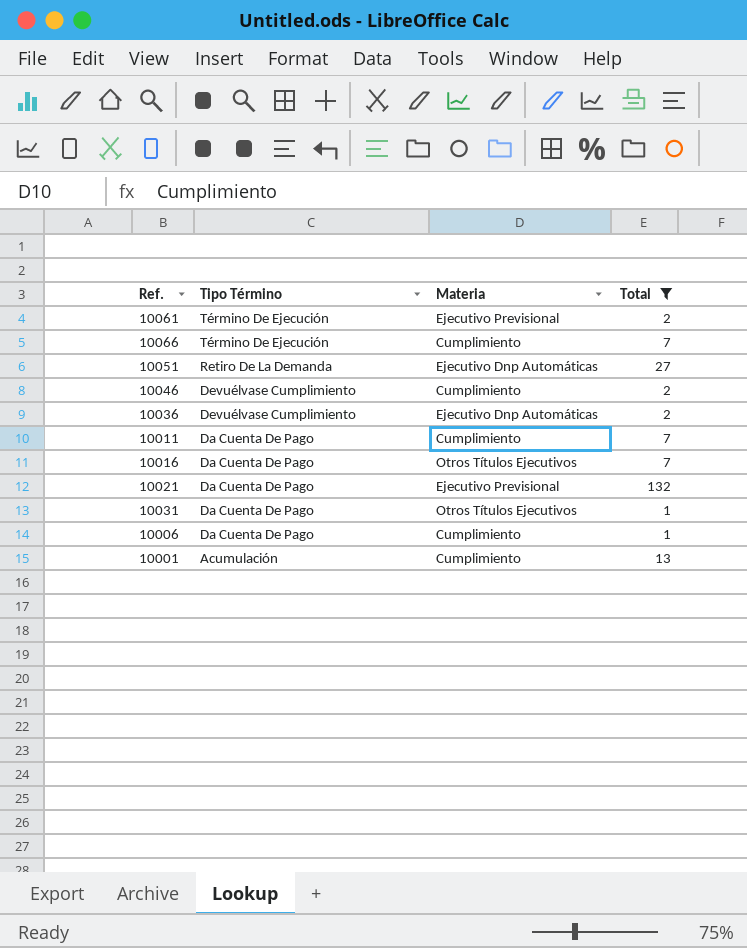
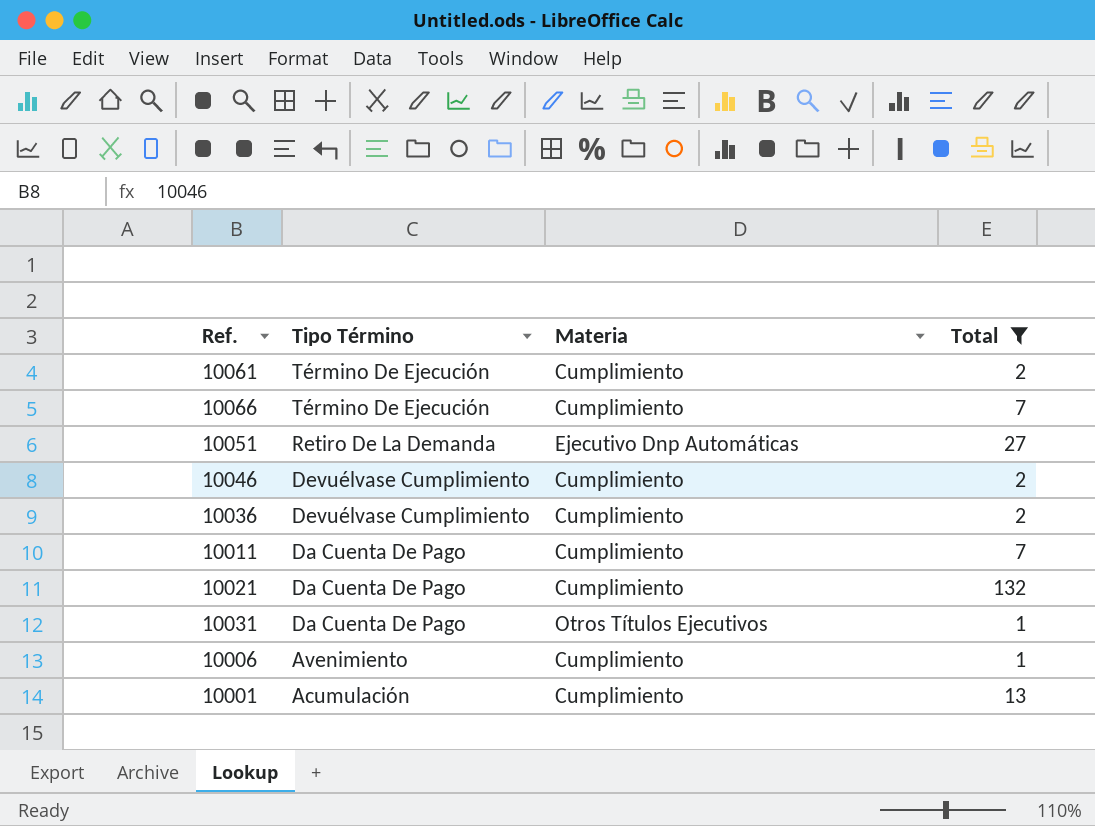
row 10016: Da Cuenta De Pago | Otros Títulos Ejecutivos | 7 -> none
10061 | Materia: Ejecutivo Previsional -> Cumplimiento
10036 | Materia: Ejecutivo Dnp Automáticas -> Cumplimiento
10021 | Materia: Ejecutivo Previsional -> Cumplimiento
10006 | Tipo Término: Da Cuenta De Pago -> Avenimiento

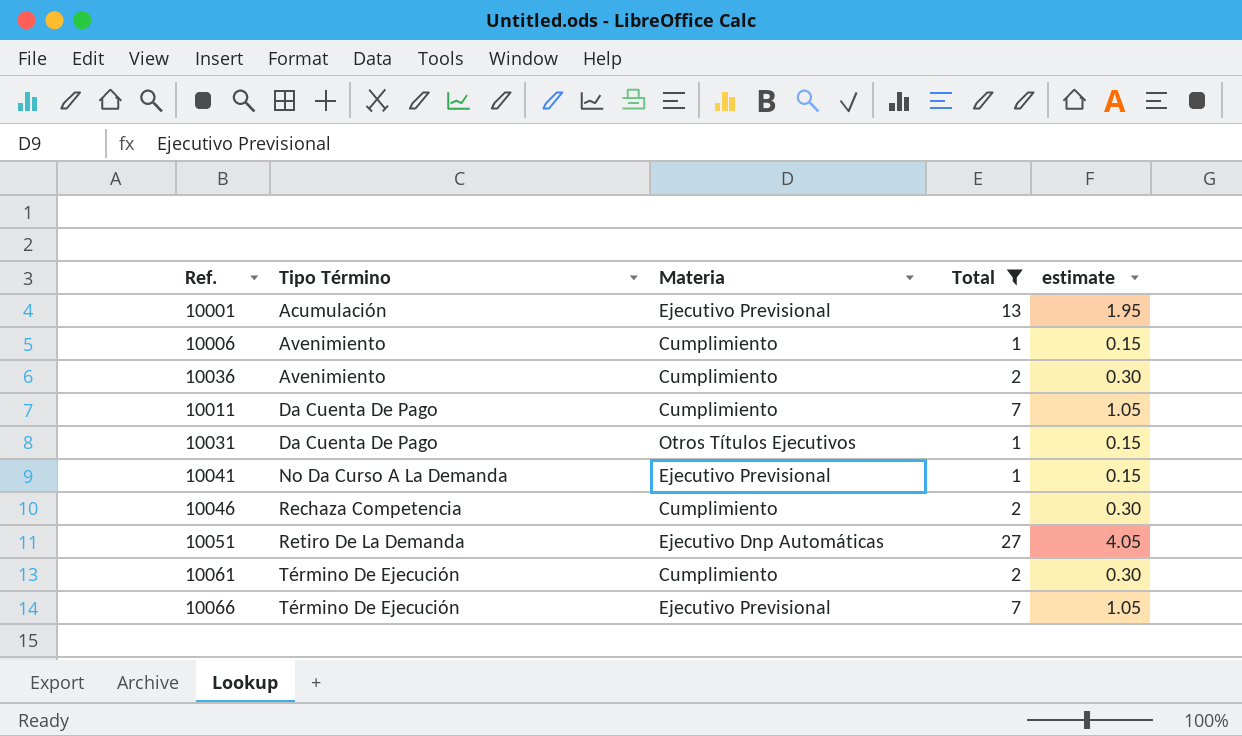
row order: Tipo Término descending -> Tipo Término ascending
column estimate | formula: none -> [Total] * 0.15
row 10021: Da Cuenta De Pago | Cumplimiento | 132 -> none
10001 | Materia: Cumplimiento -> Ejecutivo Previsional
10036 | Tipo Término: Devuélvase Cumplimiento -> Avenimiento
row 10041: none -> No Da Curso A La Demanda | Ejecutivo Previsional | 1 | 0.15
10046 | Tipo Término: Devuélvase Cumplimiento -> Rechaza Competencia
10066 | Materia: Cumplimiento -> Ejecutivo Previsional

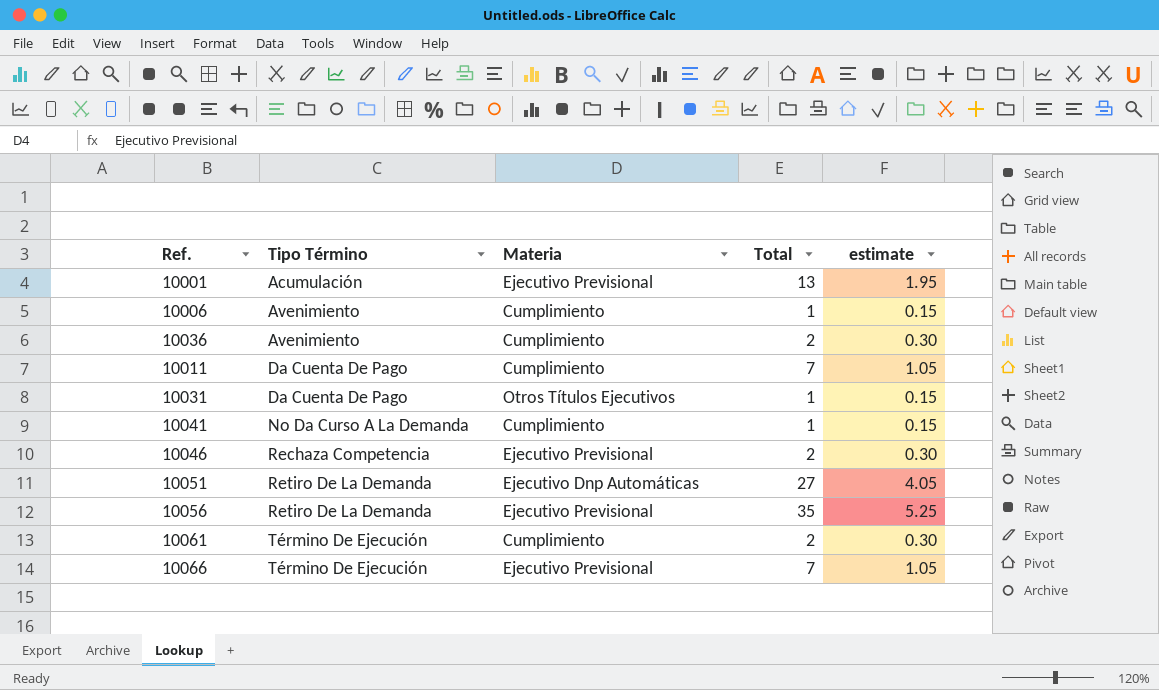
filter: Total != 35 -> none
10041 | Materia: Ejecutivo Previsional -> Cumplimiento
10046 | Materia: Cumplimiento -> Ejecutivo Previsional

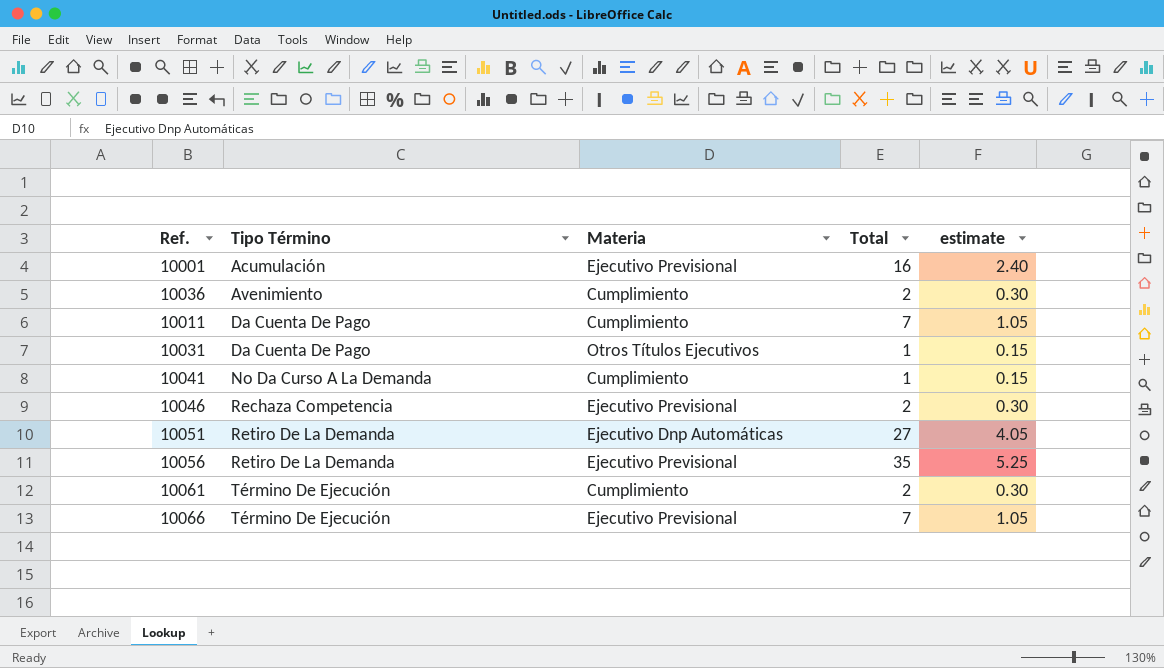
row 10006: Avenimiento | Cumplimiento | 1 | 0.15 -> none
10001 | Total: 13 -> 16
10001 | estimate: 1.95 -> 2.40

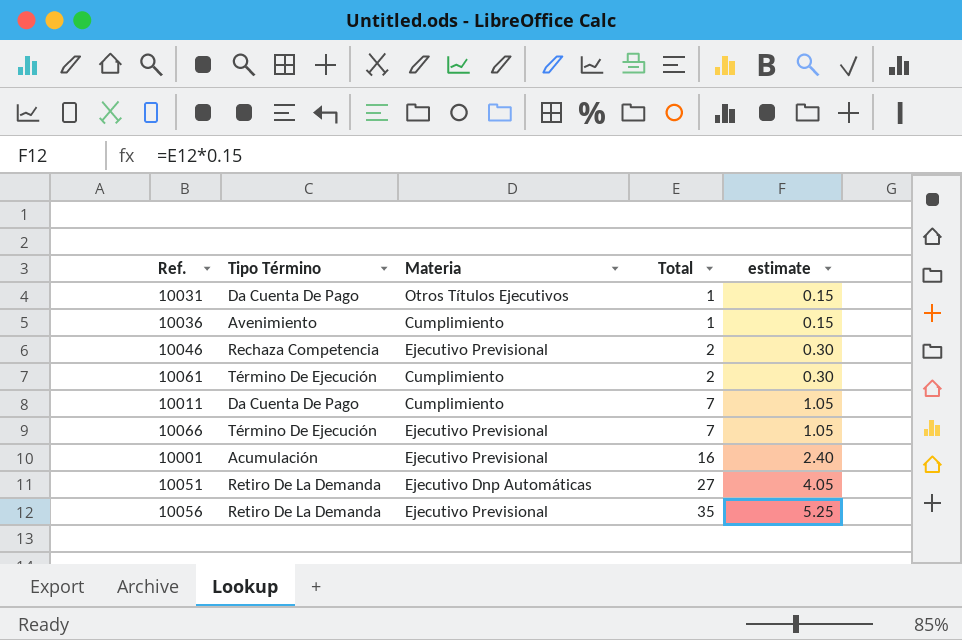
row order: Tipo Término ascending -> Total ascending
row 10041: No Da Curso A La Demanda | Cumplimiento | 1 | 0.15 -> none
10036 | Total: 2 -> 1
10036 | estimate: 0.30 -> 0.15

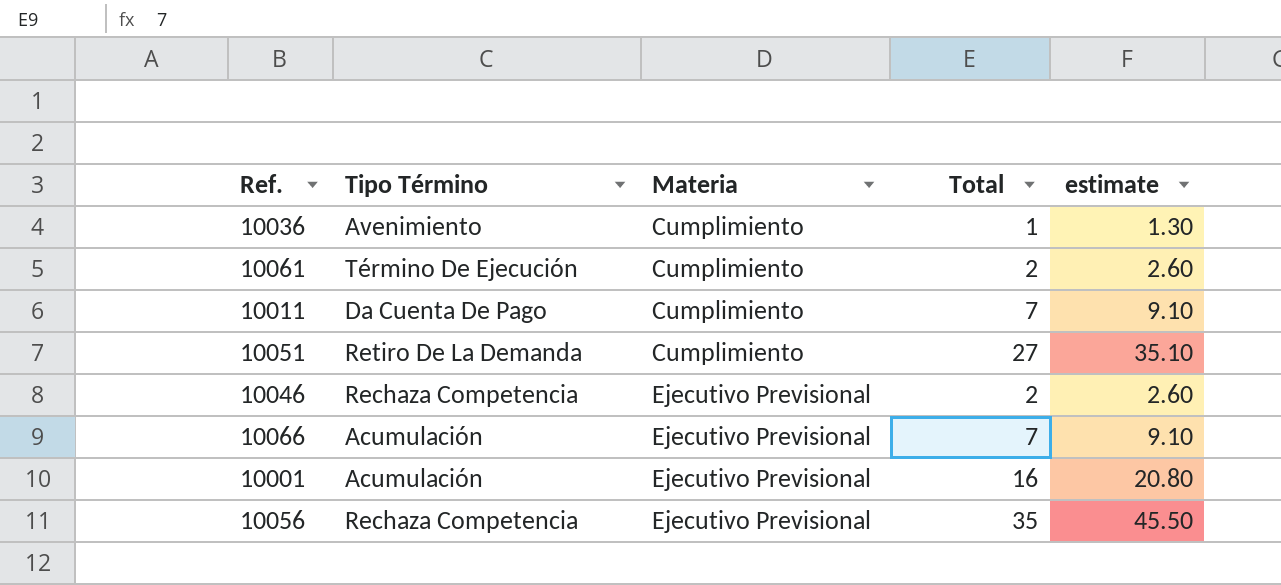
row order: Total ascending -> Materia ascending
column estimate | formula: [Total] * 0.15 -> [Total] * 1.3
row 10031: Da Cuenta De Pago | Otros Títulos Ejecutivos | 1 | 0.15 -> none
10051 | Materia: Ejecutivo Dnp Automáticas -> Cumplimiento
10066 | Tipo Término: Término De Ejecución -> Acumulación
10056 | Tipo Término: Retiro De La Demanda -> Rechaza Competencia

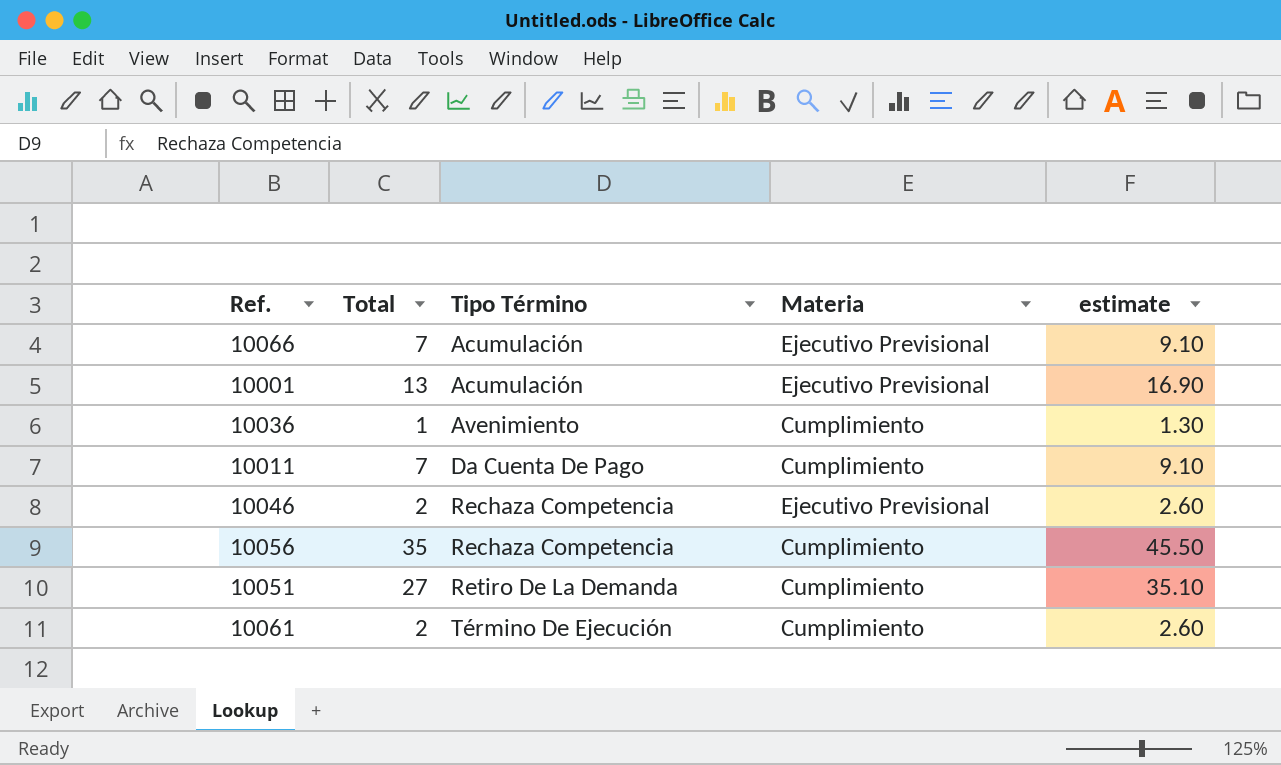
row order: Materia ascending -> Tipo Término ascending
column Total | position: 4 -> 2
10001 | Total: 16 -> 13
10001 | estimate: 20.80 -> 16.90
10056 | Materia: Ejecutivo Previsional -> Cumplimiento

